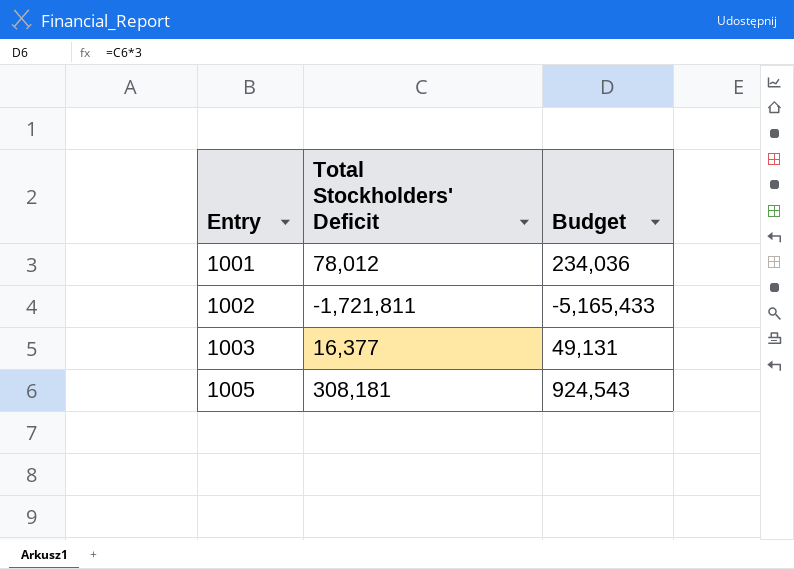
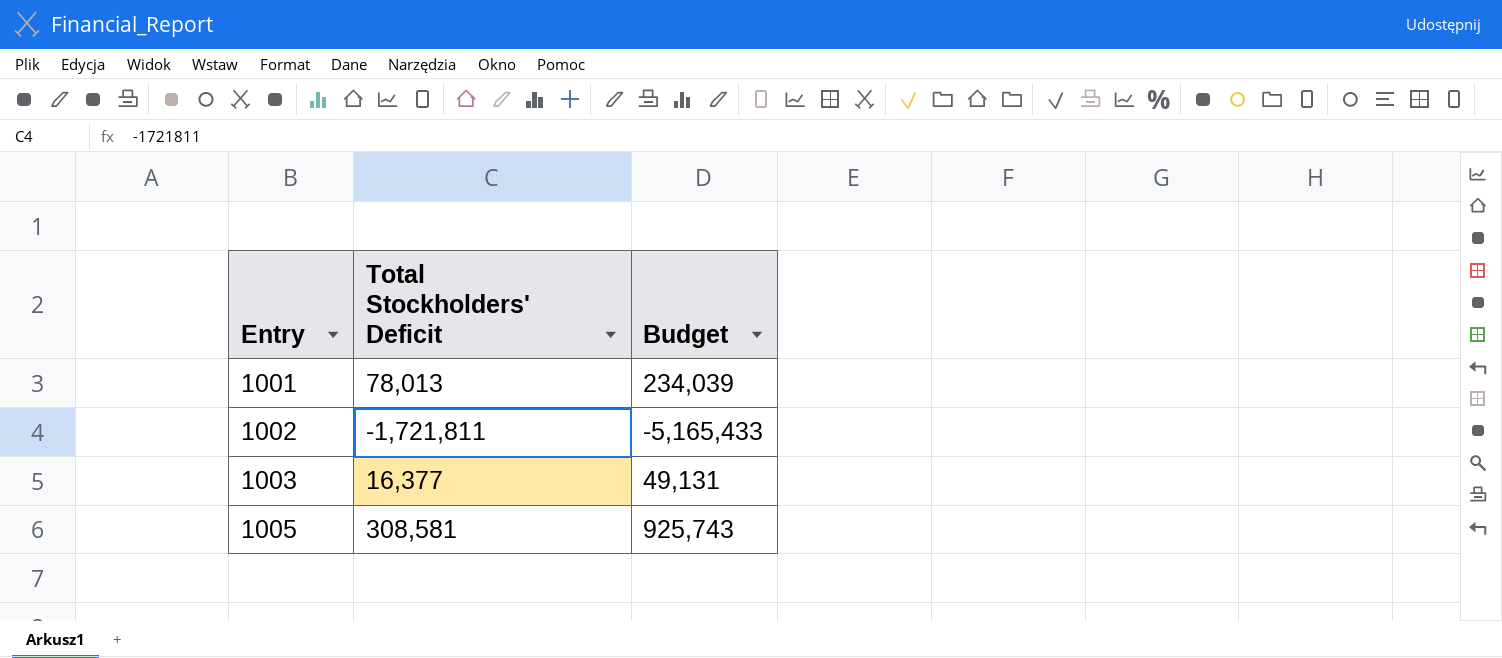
1001 | Total Stockholders' Deficit: 78,012 -> 78,013
1001 | Budget: 234,036 -> 234,039
1005 | Total Stockholders' Deficit: 308,181 -> 308,581
1005 | Budget: 924,543 -> 925,743

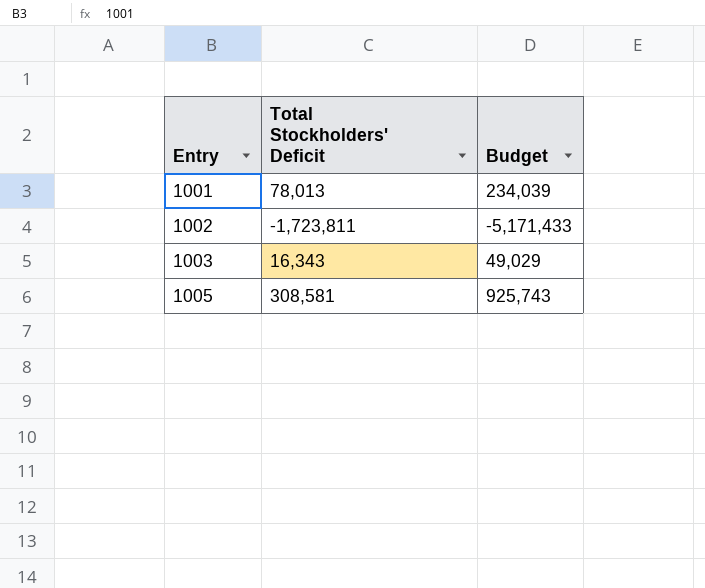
1002 | Total Stockholders' Deficit: -1,721,811 -> -1,723,811
1002 | Budget: -5,165,433 -> -5,171,433
1003 | Total Stockholders' Deficit: 16,377 -> 16,343
1003 | Budget: 49,131 -> 49,029

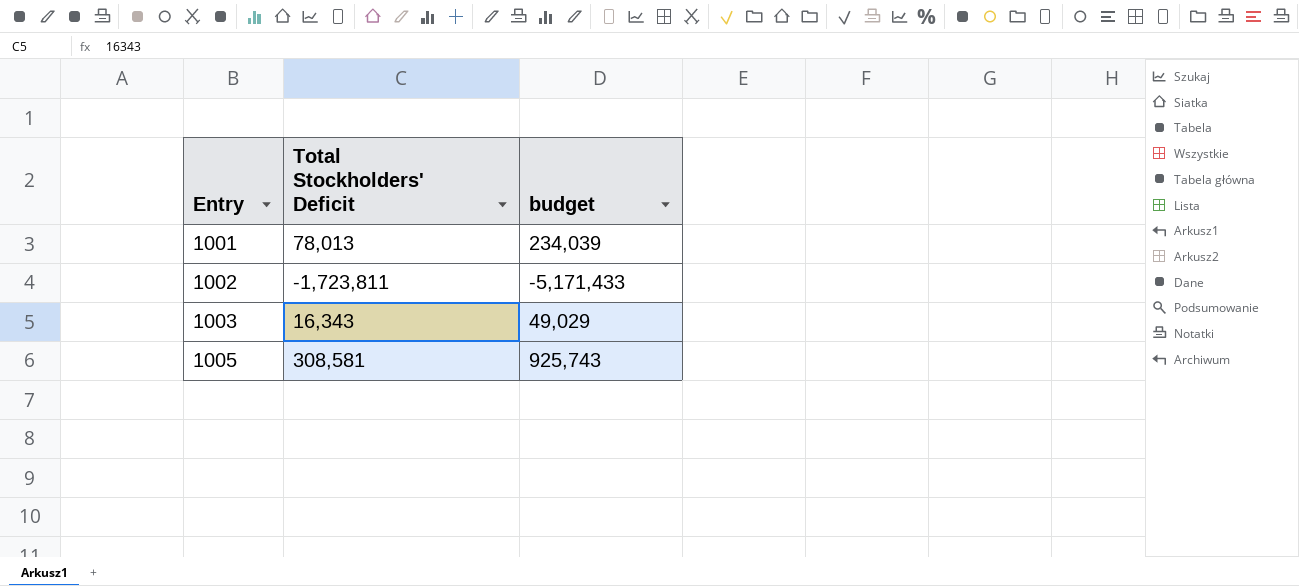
column name: Budget -> budget

